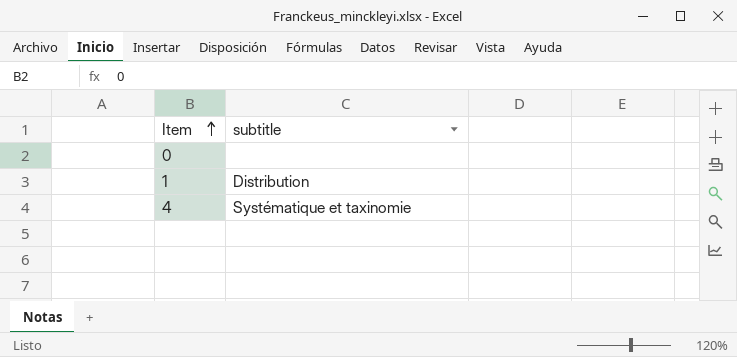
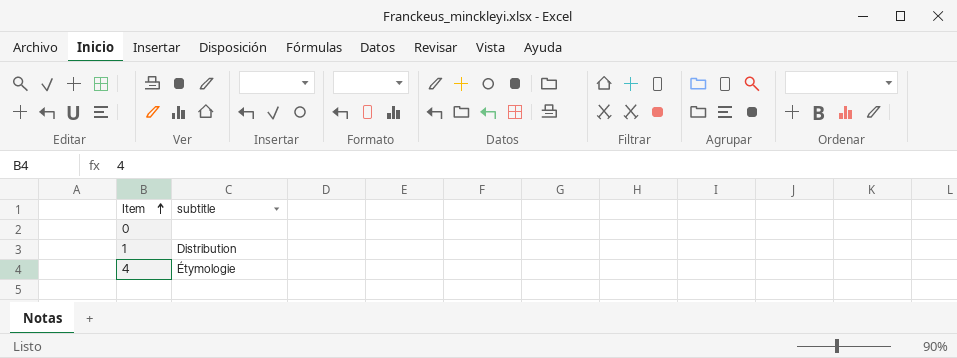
4 | subtitle: Systématique et taxinomie -> Étymologie

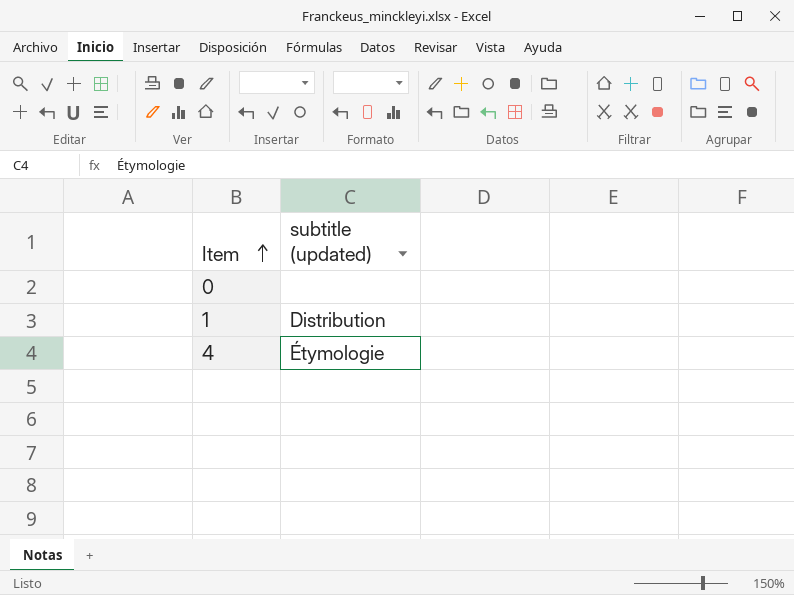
column name: subtitle -> subtitle (updated)

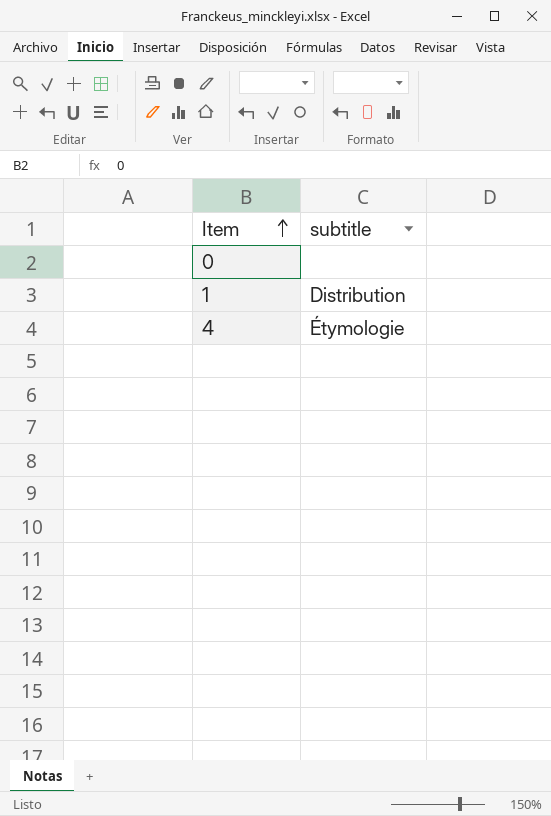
column name: subtitle (updated) -> subtitle

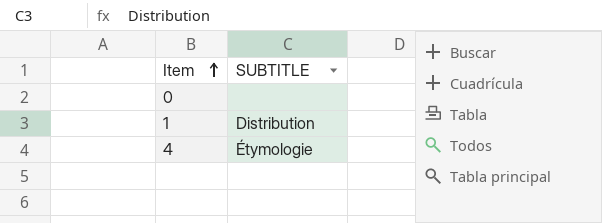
column name: subtitle -> SUBTITLE

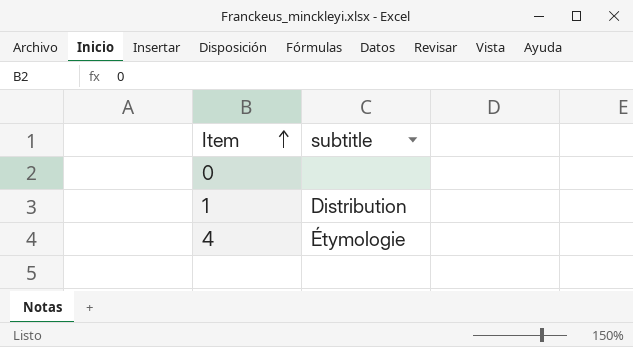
column name: SUBTITLE -> subtitle

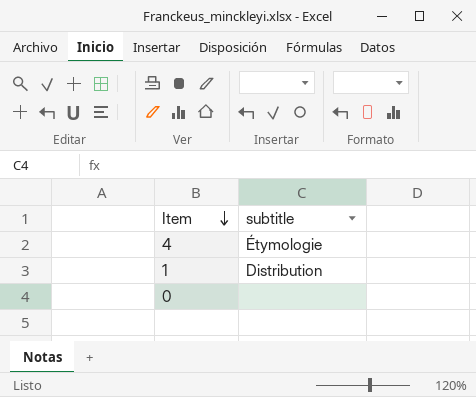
row order: Item ascending -> Item descending

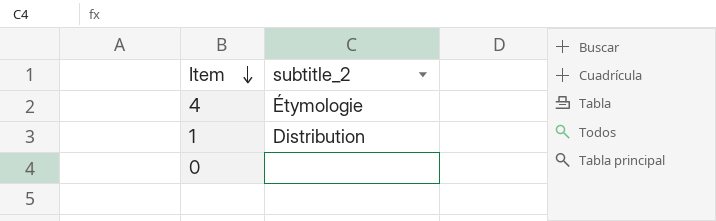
column name: subtitle -> subtitle_2

